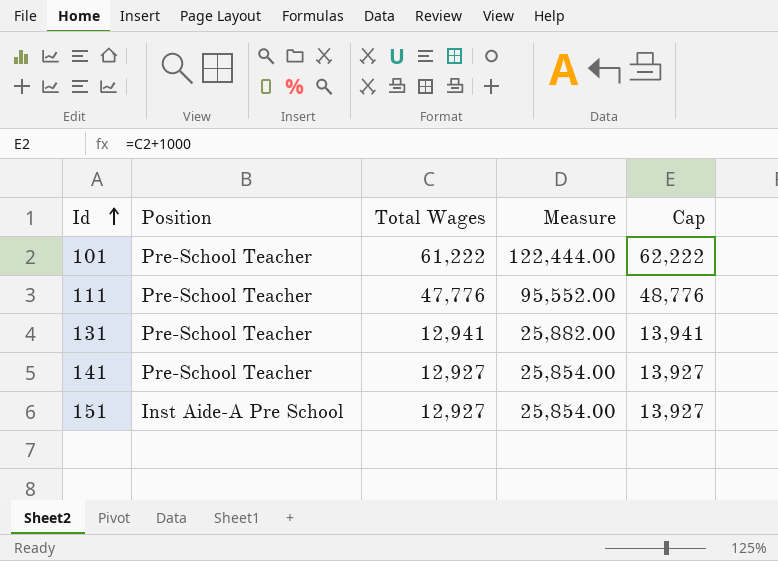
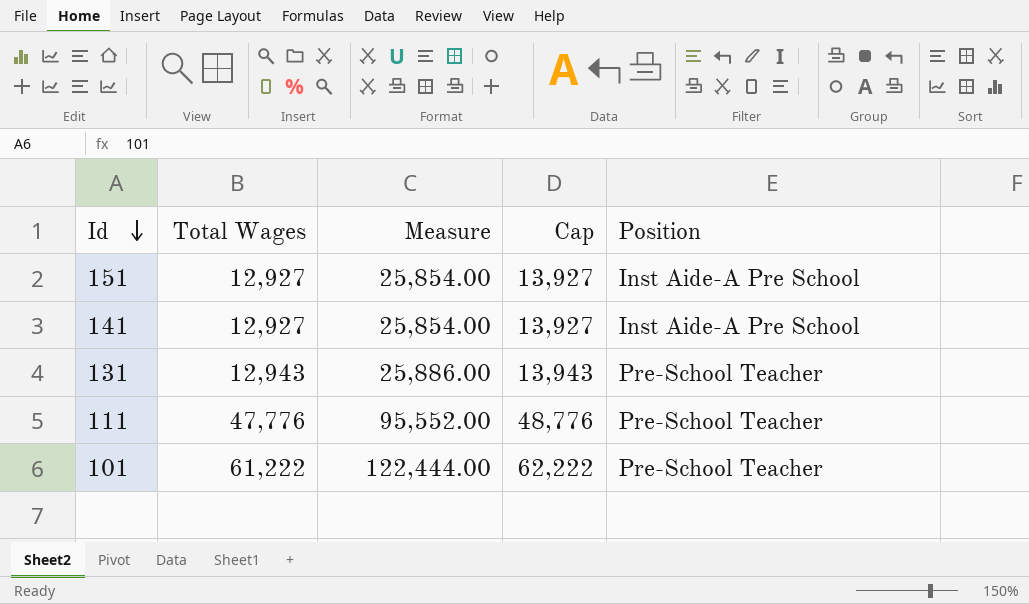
row order: Id ascending -> Id descending
column Position | position: 2 -> 5
141 | Position: Pre-School Teacher -> Inst Aide-A Pre School
131 | Total Wages: 12,941 -> 12,943
131 | Measure: 25,882.00 -> 25,886.00
131 | Cap: 13,941 -> 13,943

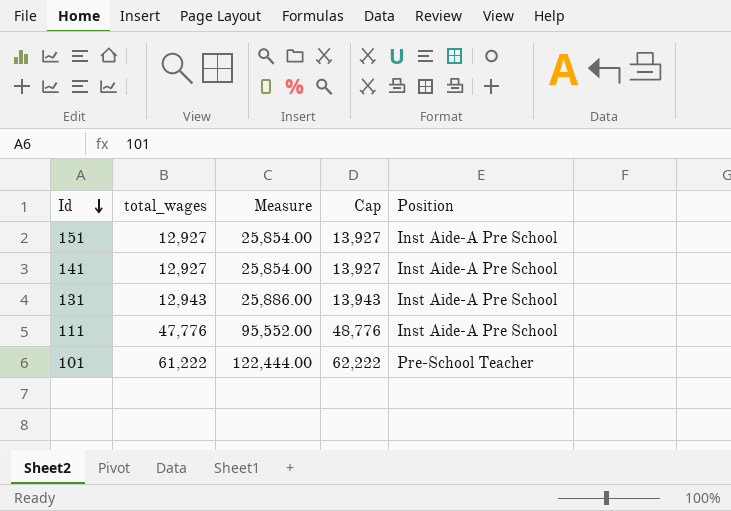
column name: Total Wages -> total_wages
131 | Position: Pre-School Teacher -> Inst Aide-A Pre School
111 | Position: Pre-School Teacher -> Inst Aide-A Pre School

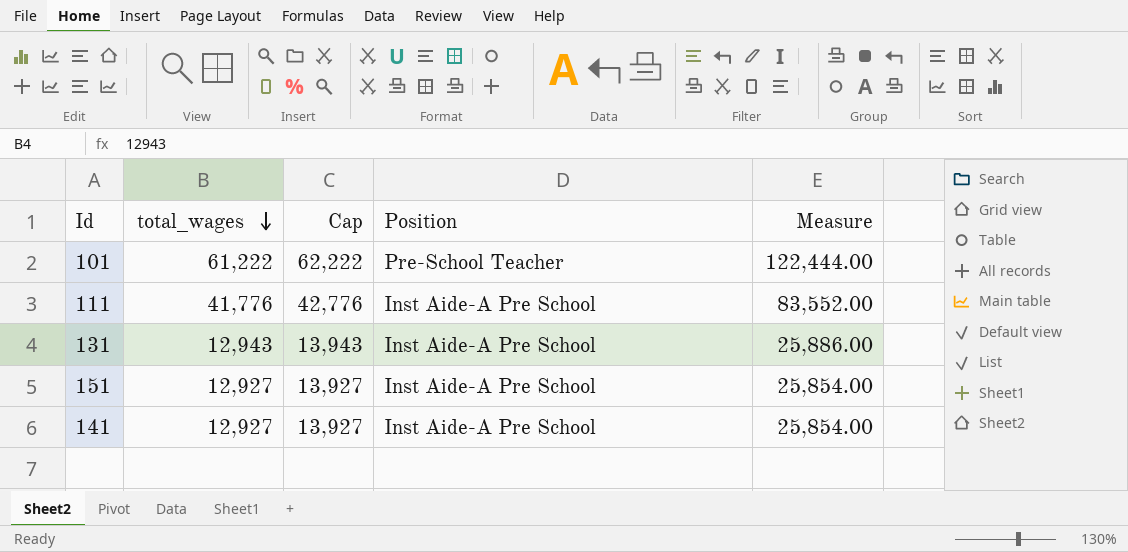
row order: Id descending -> total_wages descending
column Measure | position: 3 -> 5
111 | total_wages: 47,776 -> 41,776
111 | Cap: 48,776 -> 42,776
111 | Measure: 95,552.00 -> 83,552.00

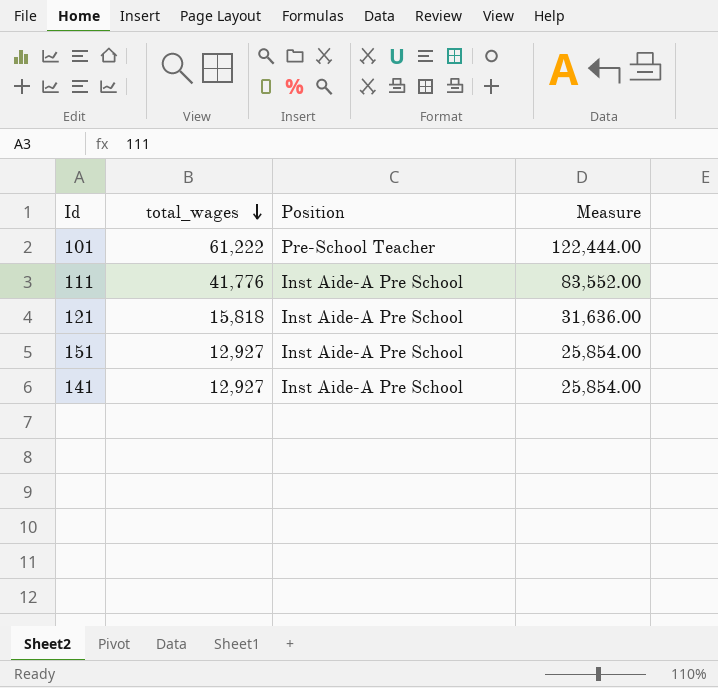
column Cap | formula: [total_wages] + 1000 -> none
row 131: 12,943 | 13,943 | Inst Aide-A Pre School | 25,886.00 -> none
row 121: none -> 15,818 | Inst Aide-A Pre School | 31,636.00

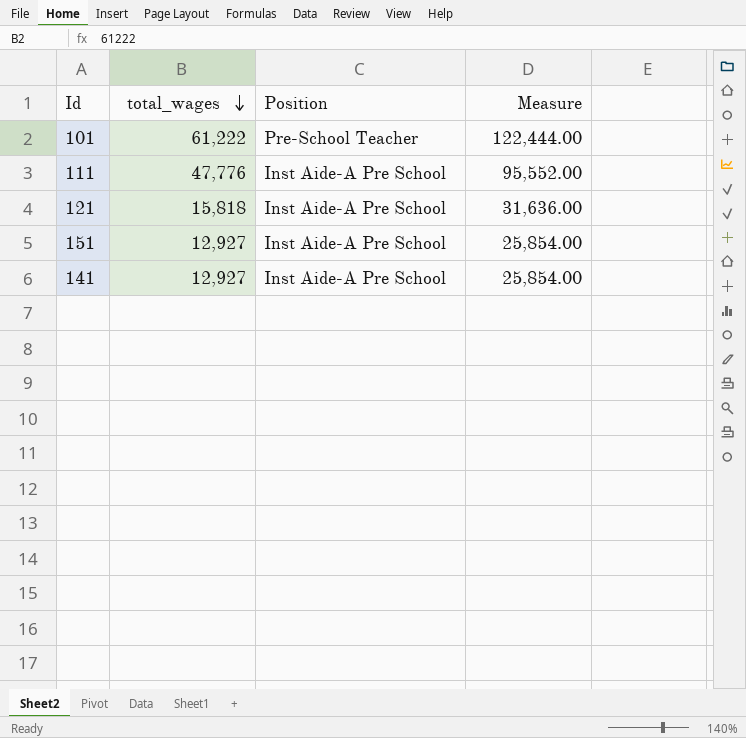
111 | total_wages: 41,776 -> 47,776
111 | Measure: 83,552.00 -> 95,552.00

